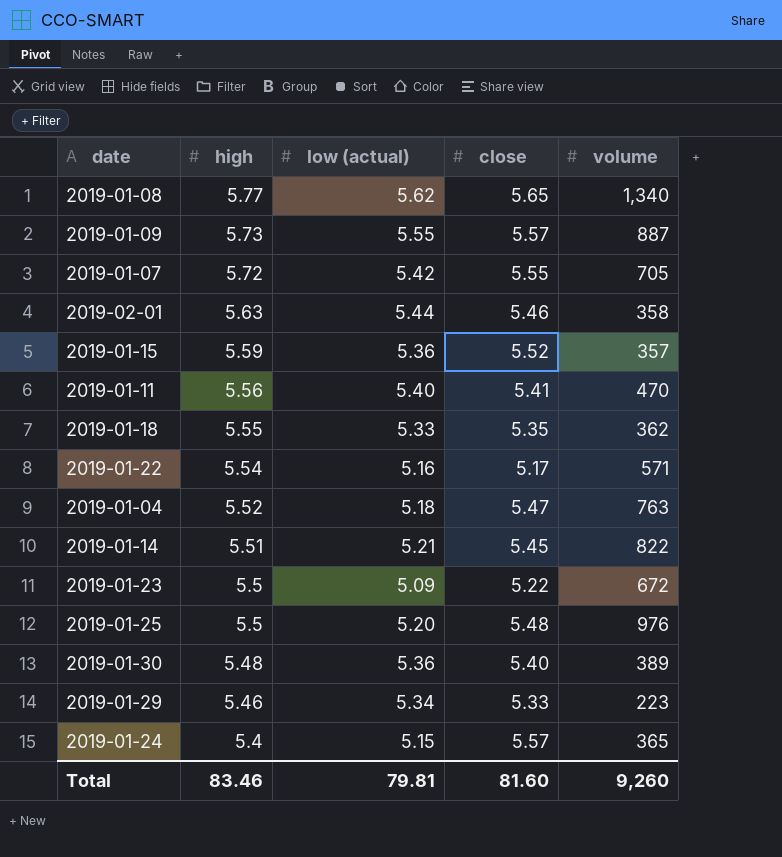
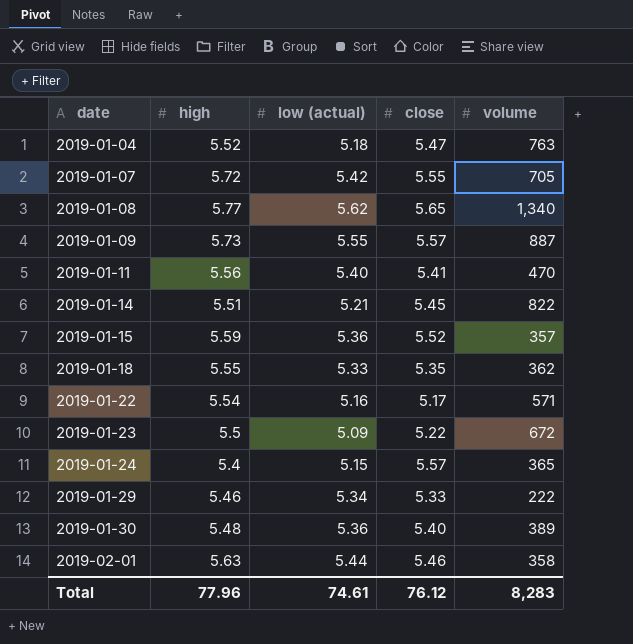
row order: high descending -> date ascending
row 2019-01-25: 5.5 | 5.20 | 5.48 | 976 -> none
2019-01-29 | volume: 223 -> 222
Total | high: 83.46 -> 77.96
Total | low (actual): 79.81 -> 74.61
Total | close: 81.60 -> 76.12
Total | volume: 9,260 -> 8,283

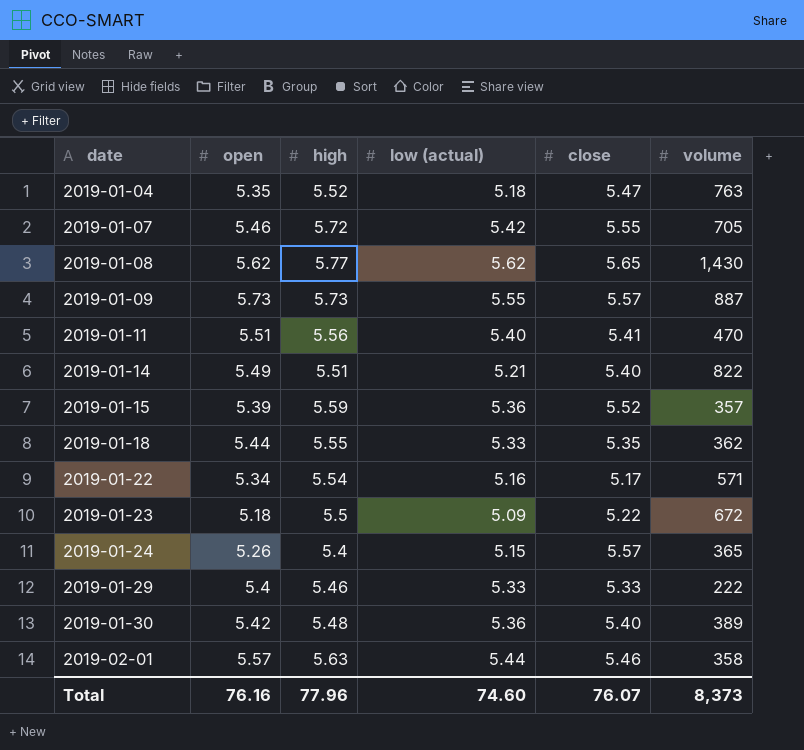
column open | position: none -> 2
2019-01-08 | volume: 1,340 -> 1,430
2019-01-14 | close: 5.45 -> 5.40
2019-01-29 | low (actual): 5.34 -> 5.33
Total | low (actual): 74.61 -> 74.60
Total | close: 76.12 -> 76.07
Total | volume: 8,283 -> 8,373

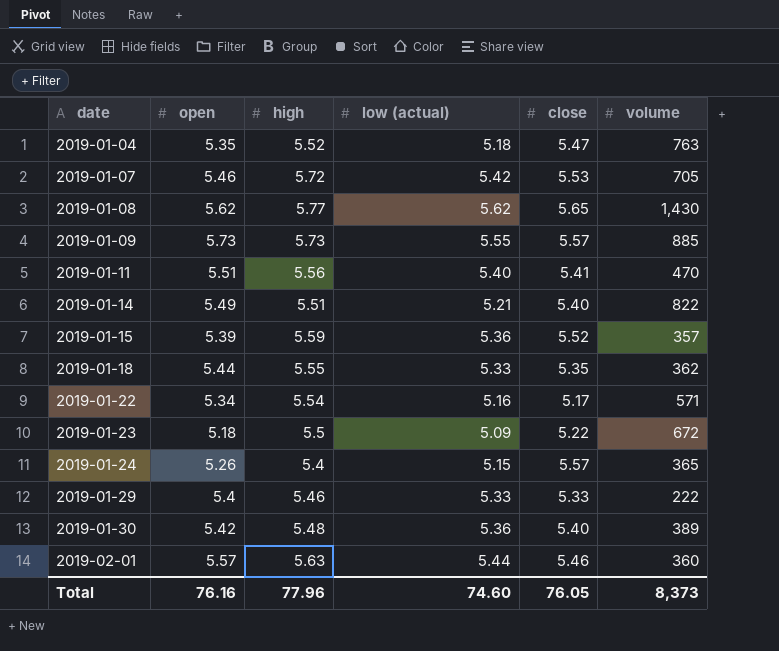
2019-01-07 | close: 5.55 -> 5.53
2019-01-09 | volume: 887 -> 885
2019-02-01 | volume: 358 -> 360
Total | close: 76.07 -> 76.05

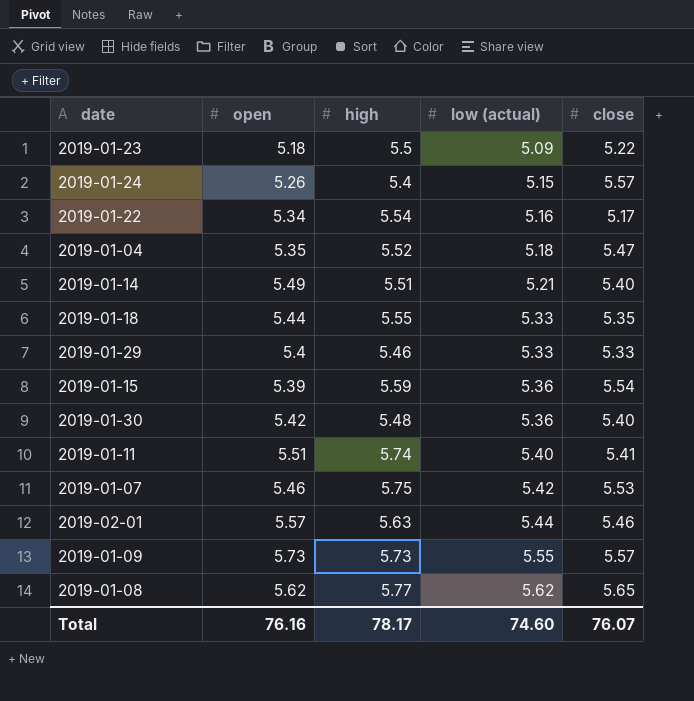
row order: date ascending -> low (actual) ascending
column volume | position: 6 -> none
2019-01-15 | close: 5.52 -> 5.54
2019-01-11 | high: 5.56 -> 5.74
2019-01-07 | high: 5.72 -> 5.75
Total | high: 77.96 -> 78.17
Total | close: 76.05 -> 76.07

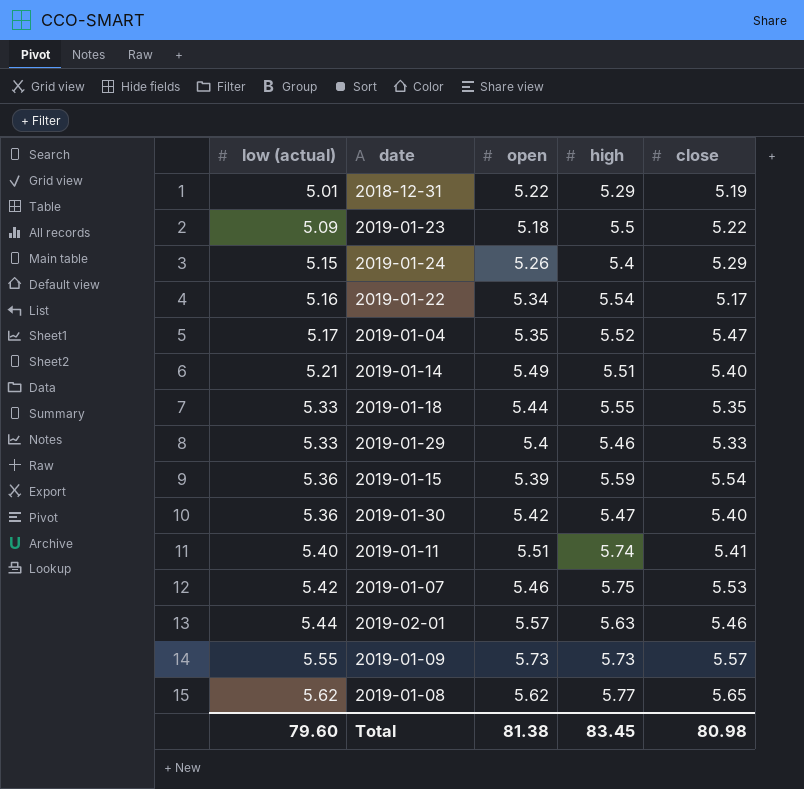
column low (actual) | position: 4 -> 1
row 2018-12-31: none -> 5.01 | 5.22 | 5.29 | 5.19
2019-01-24 | close: 5.57 -> 5.29
2019-01-04 | low (actual): 5.18 -> 5.17
2019-01-30 | high: 5.48 -> 5.47
Total | low (actual): 74.60 -> 79.60
Total | open: 76.16 -> 81.38
Total | high: 78.17 -> 83.45
Total | close: 76.07 -> 80.98

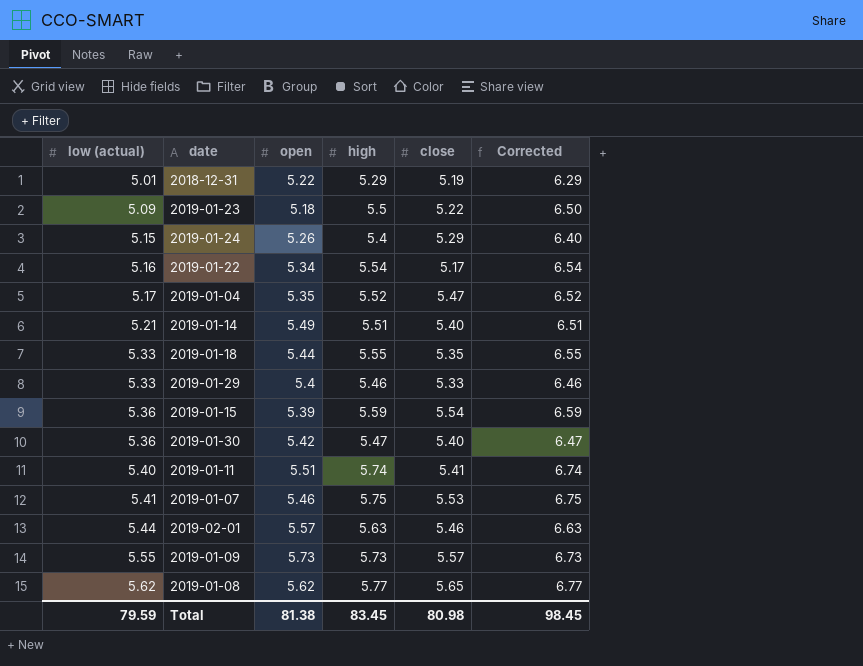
column Corrected | formula: none -> [high] + 1
2019-01-07 | low (actual): 5.42 -> 5.41
Total | low (actual): 79.60 -> 79.59

